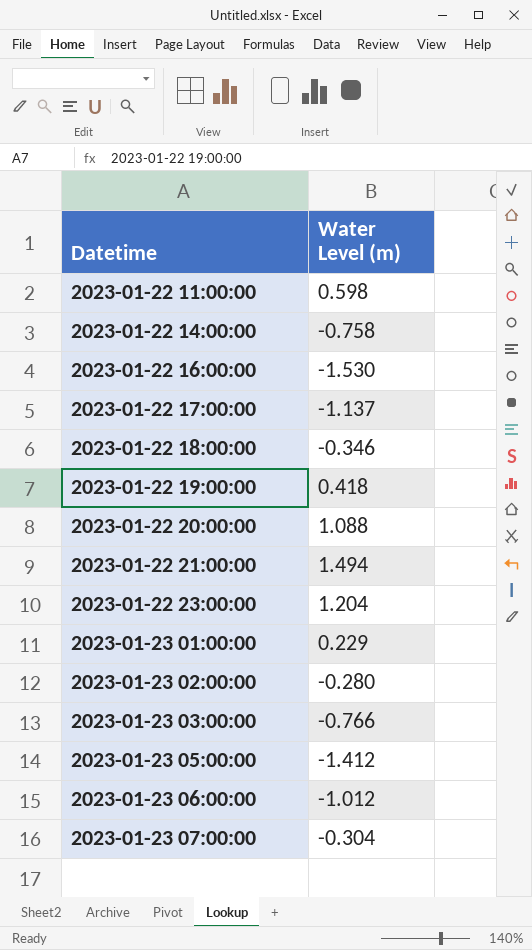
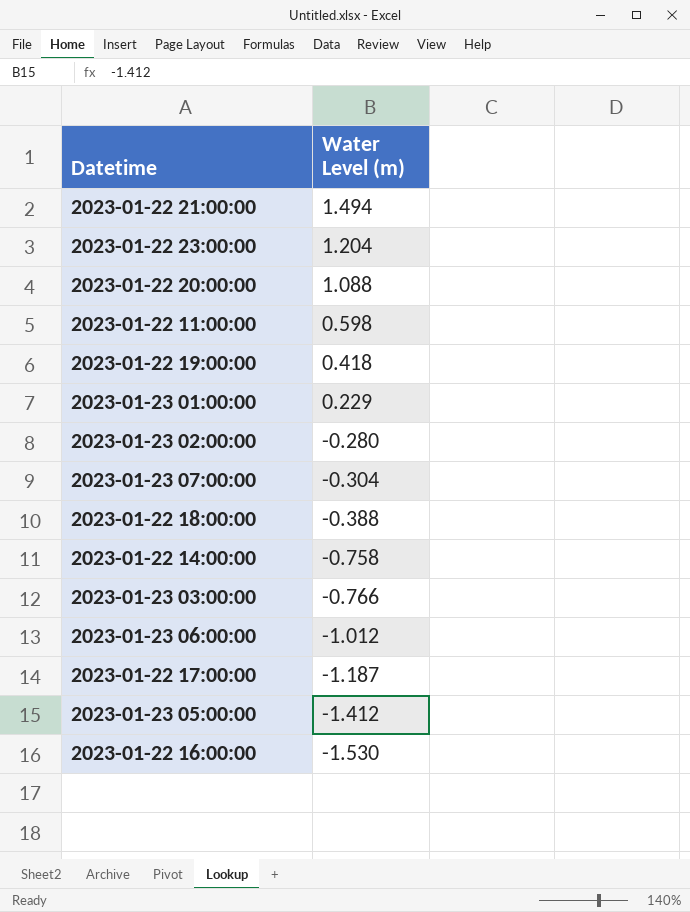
row order: Datetime ascending -> Water Level (m) descending
2023-01-22 18:00:00 | Water Level (m): -0.346 -> -0.388
2023-01-22 17:00:00 | Water Level (m): -1.137 -> -1.187

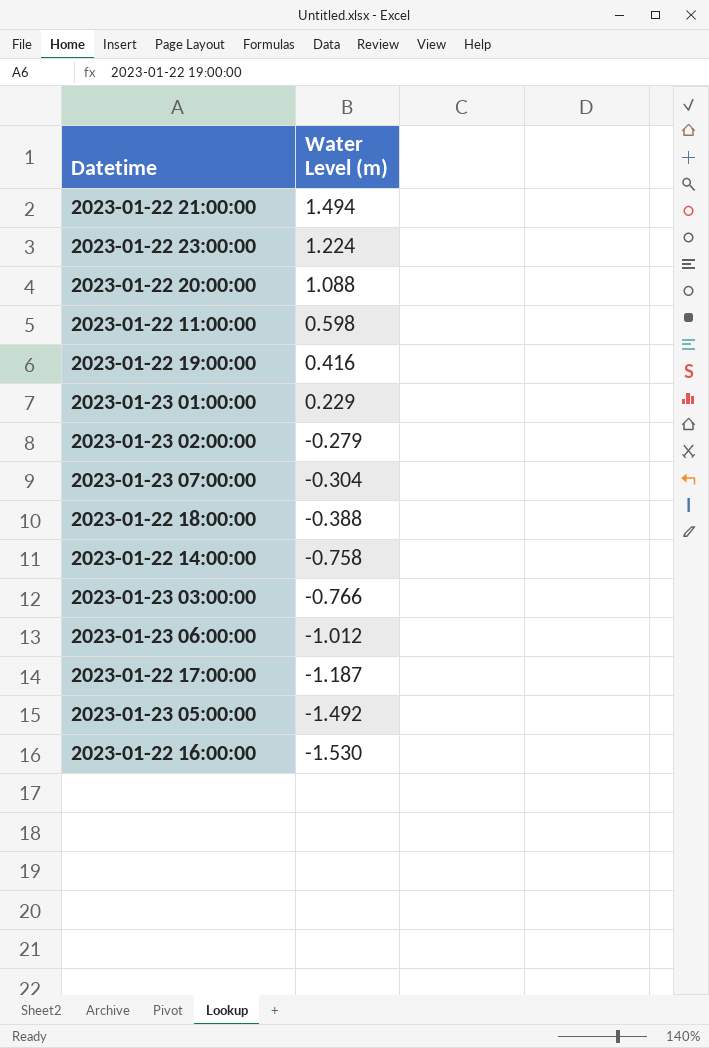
2023-01-22 23:00:00 | Water Level (m): 1.204 -> 1.224
2023-01-22 19:00:00 | Water Level (m): 0.418 -> 0.416
2023-01-23 02:00:00 | Water Level (m): -0.280 -> -0.279
2023-01-23 05:00:00 | Water Level (m): -1.412 -> -1.492

